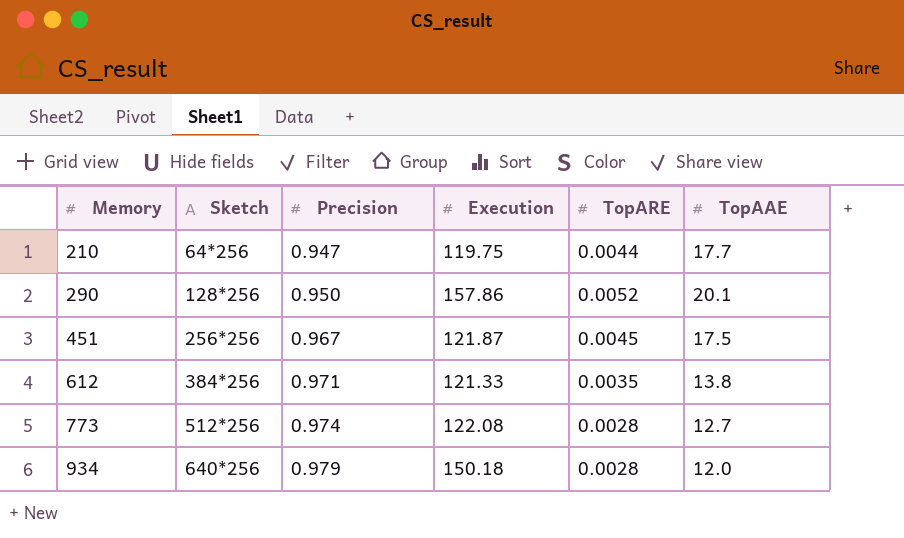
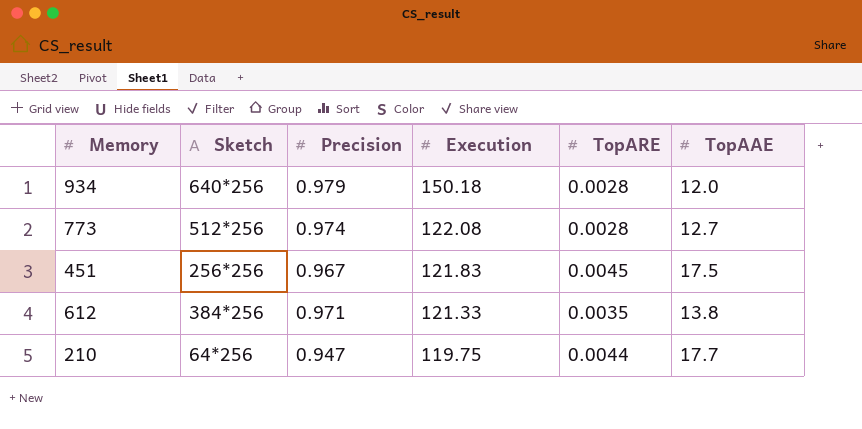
row order: Memory ascending -> Execution descending
row 290: 128*256 | 0.950 | 157.86 | 0.0052 | 20.1 -> none
451 | Execution: 121.87 -> 121.83

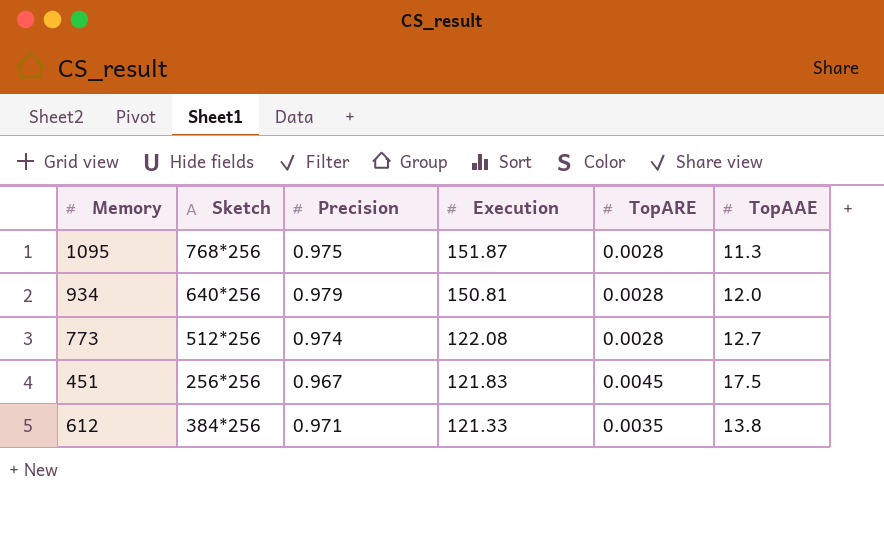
row 210: 64*256 | 0.947 | 119.75 | 0.0044 | 17.7 -> none
row 1095: none -> 768*256 | 0.975 | 151.87 | 0.0028 | 11.3
934 | Execution: 150.18 -> 150.81

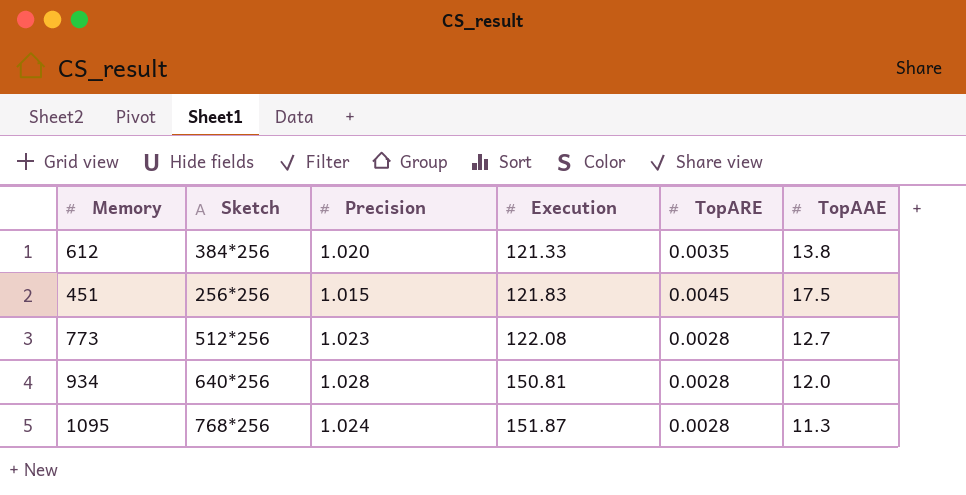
row order: Execution descending -> Execution ascending
612 | Precision: 0.971 -> 1.020
451 | Precision: 0.967 -> 1.015
773 | Precision: 0.974 -> 1.023
934 | Precision: 0.979 -> 1.028
1095 | Precision: 0.975 -> 1.024

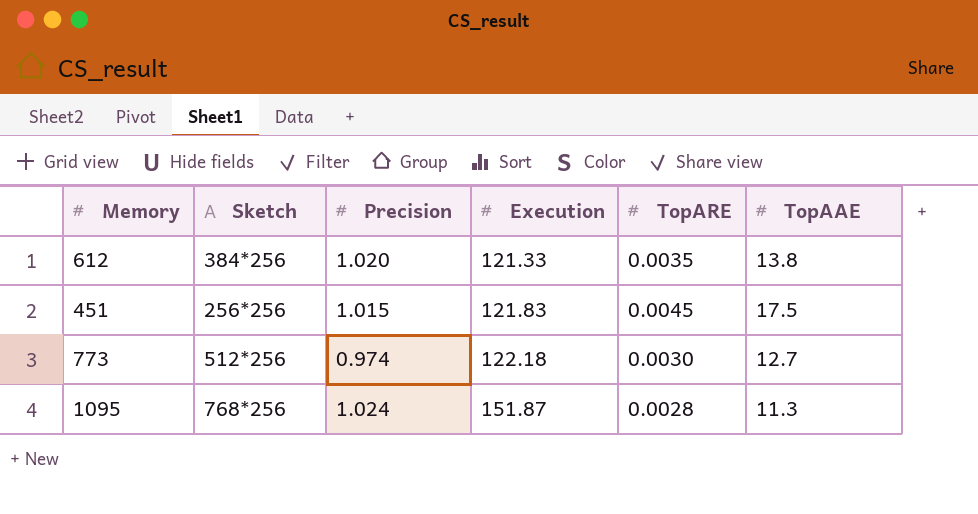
row 934: 640*256 | 1.028 | 150.81 | 0.0028 | 12.0 -> none
773 | Precision: 1.023 -> 0.974
773 | Execution: 122.08 -> 122.18
773 | TopARE: 0.0028 -> 0.0030

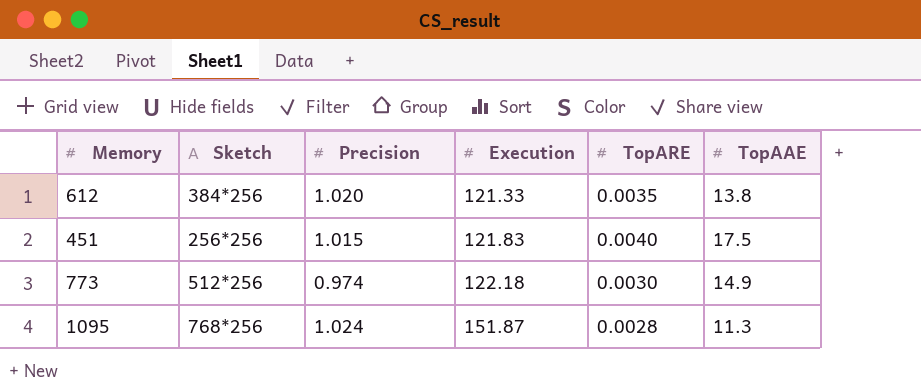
451 | TopARE: 0.0045 -> 0.0040
773 | TopAAE: 12.7 -> 14.9

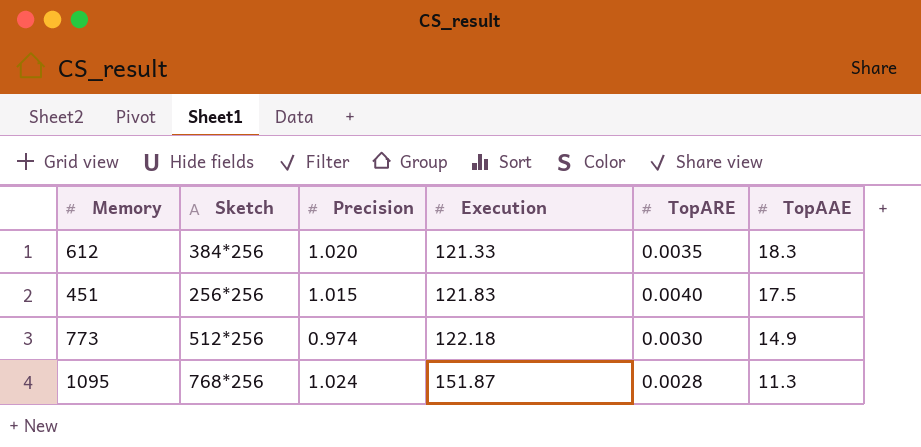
612 | TopAAE: 13.8 -> 18.3

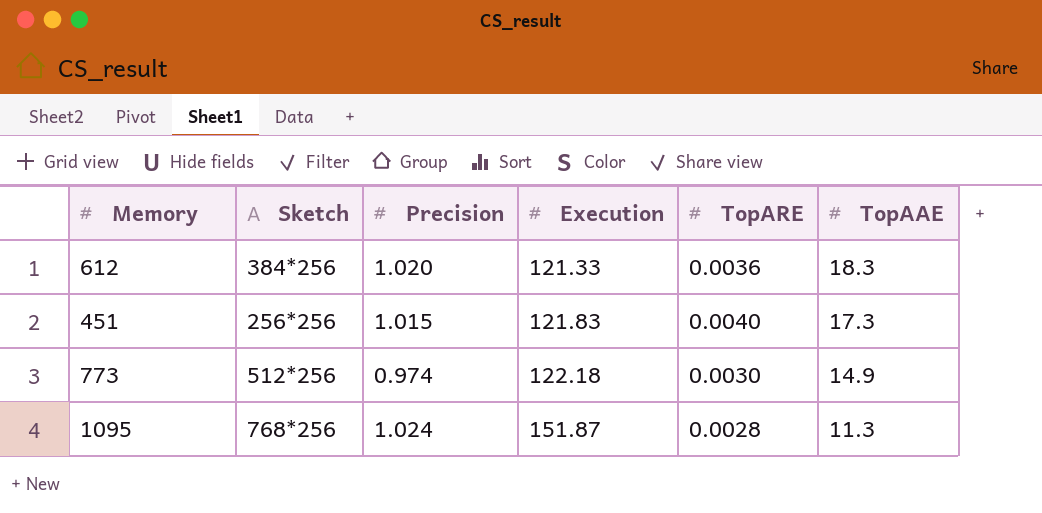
612 | TopARE: 0.0035 -> 0.0036
451 | TopAAE: 17.5 -> 17.3

